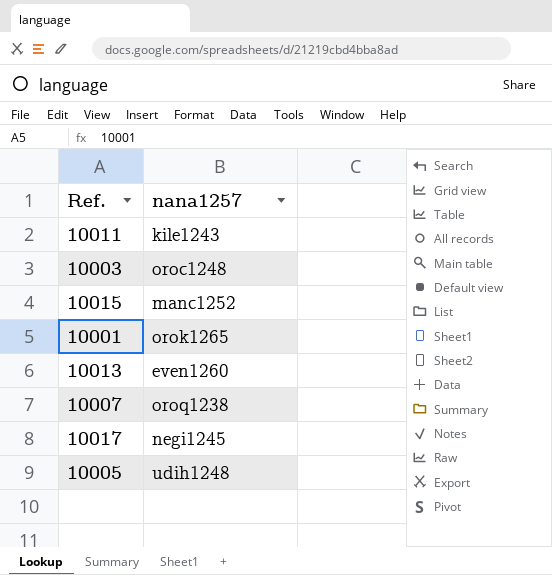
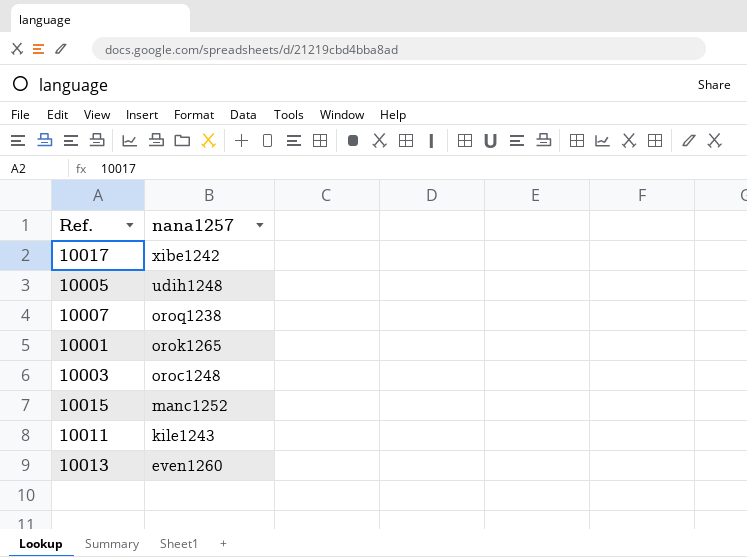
row order: none -> nana1257 descending
10017 | nana1257: negi1245 -> xibe1242

